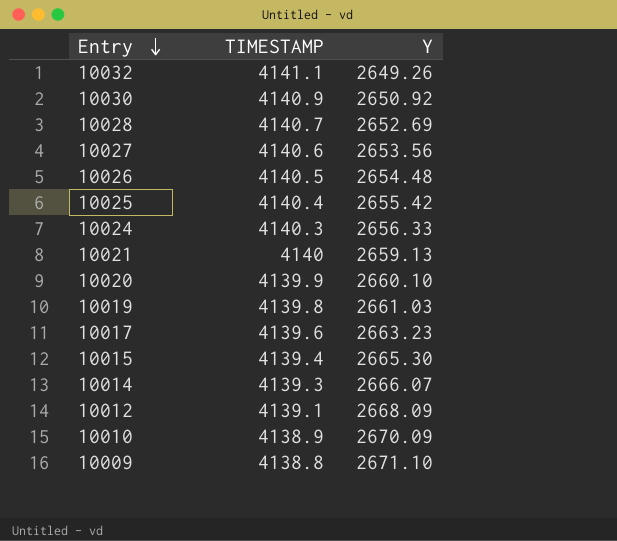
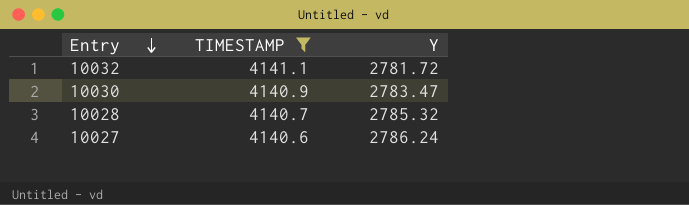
filter: none -> TIMESTAMP >= 4140.6
10032 | Y: 2649.26 -> 2781.72
10030 | Y: 2650.92 -> 2783.47
10028 | Y: 2652.69 -> 2785.32
10027 | Y: 2653.56 -> 2786.24

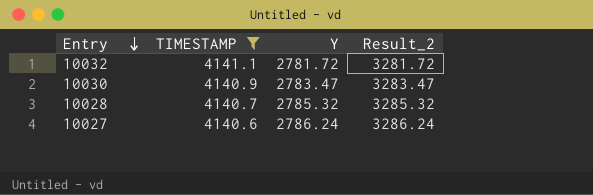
column Result_2 | formula: none -> [Y] + 500

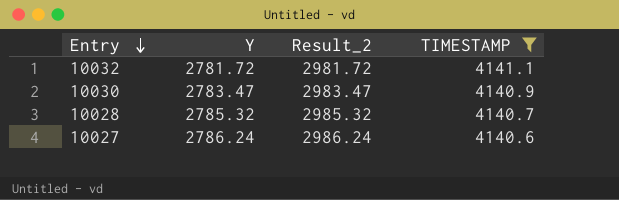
column Result_2 | formula: [Y] + 500 -> [Y] + 200
column TIMESTAMP | position: 2 -> 4

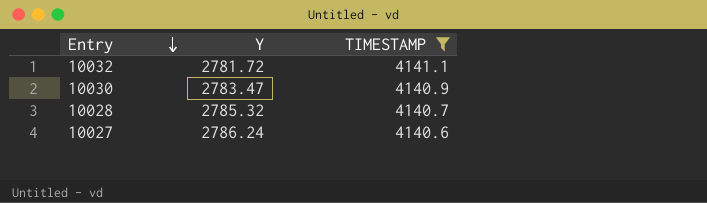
column Result_2 | formula: [Y] + 200 -> none

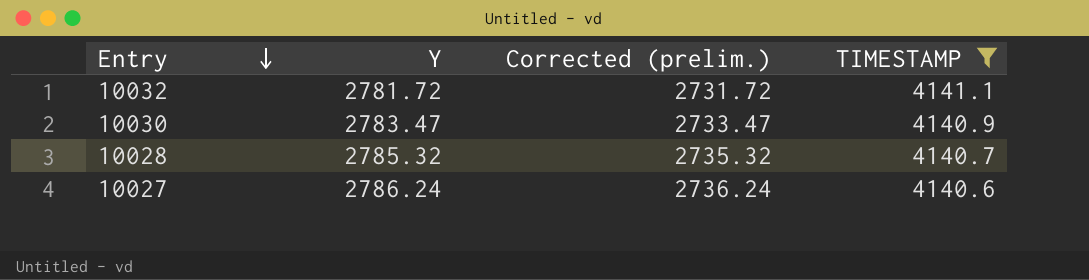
column Corrected (prelim.) | formula: none -> [Y] - 50

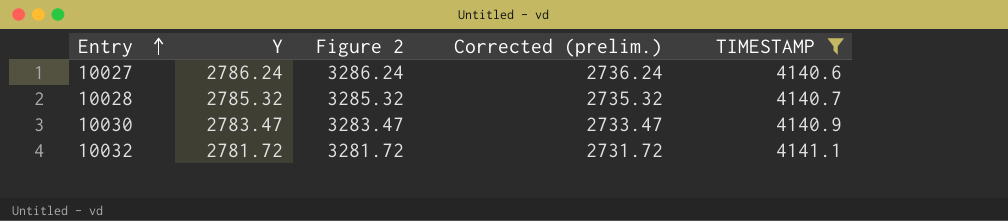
row order: Entry descending -> Entry ascending
column Figure 2 | formula: none -> [Y] + 500

